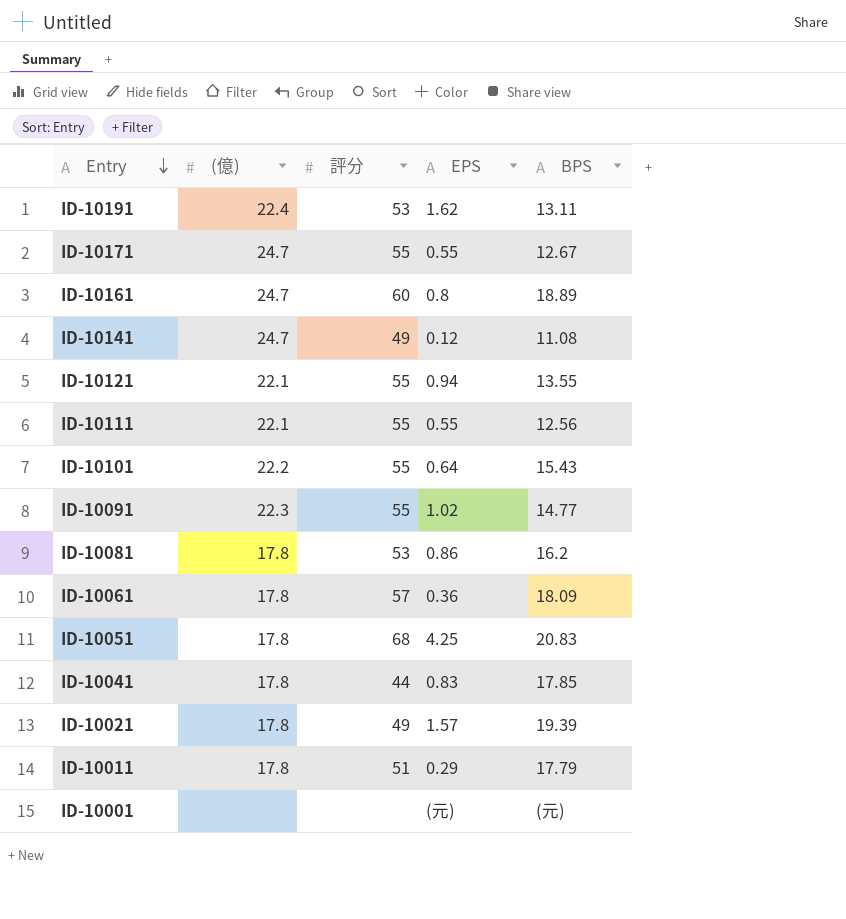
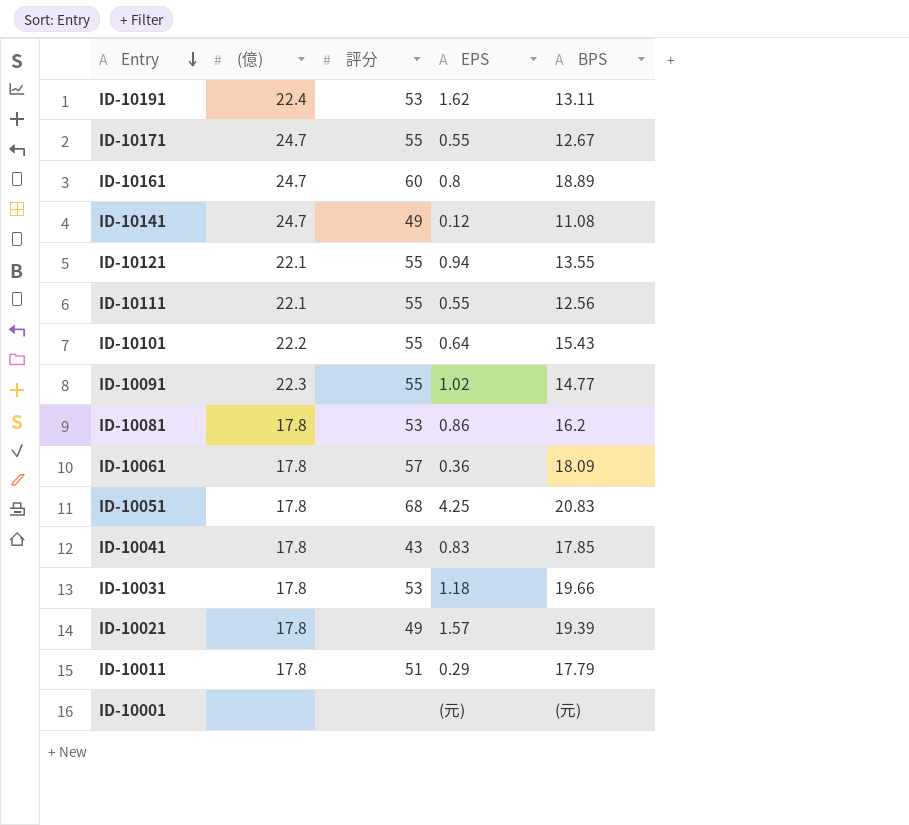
ID-10041 | 評分: 44 -> 43
row ID-10031: none -> 17.8 | 53 | 1.18 | 19.66

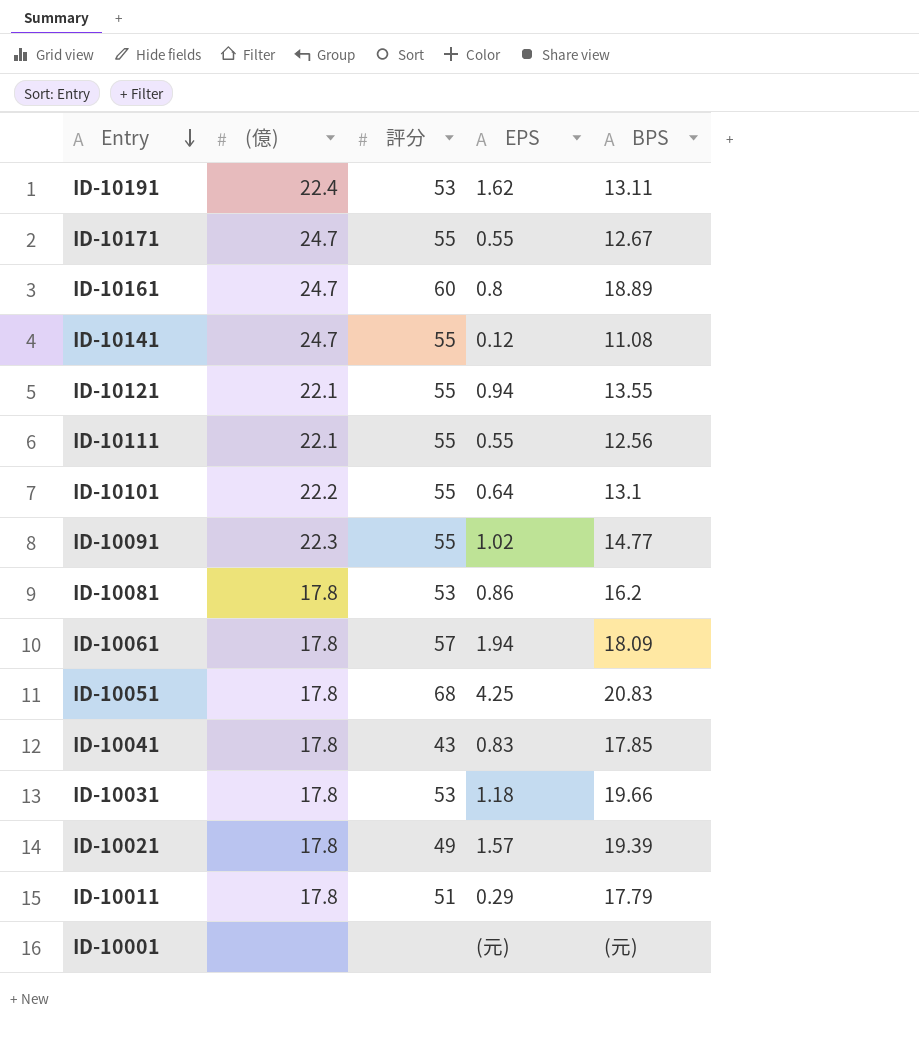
ID-10141 | 評分: 49 -> 55
ID-10101 | BPS: 15.43 -> 13.1
ID-10061 | EPS: 0.36 -> 1.94

